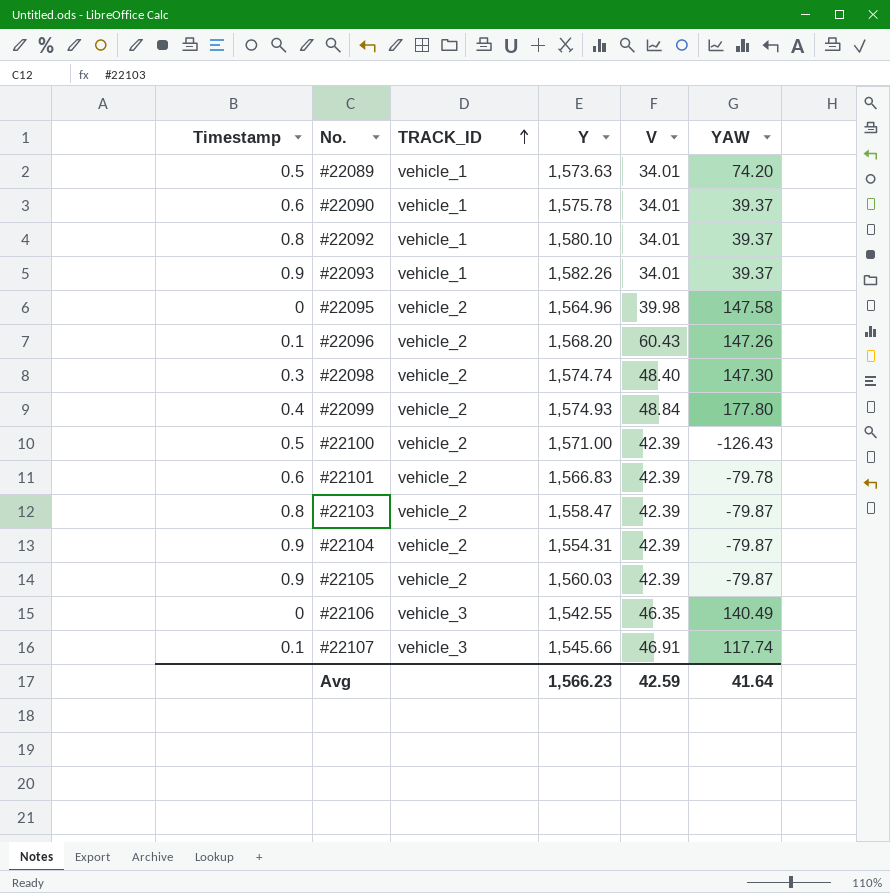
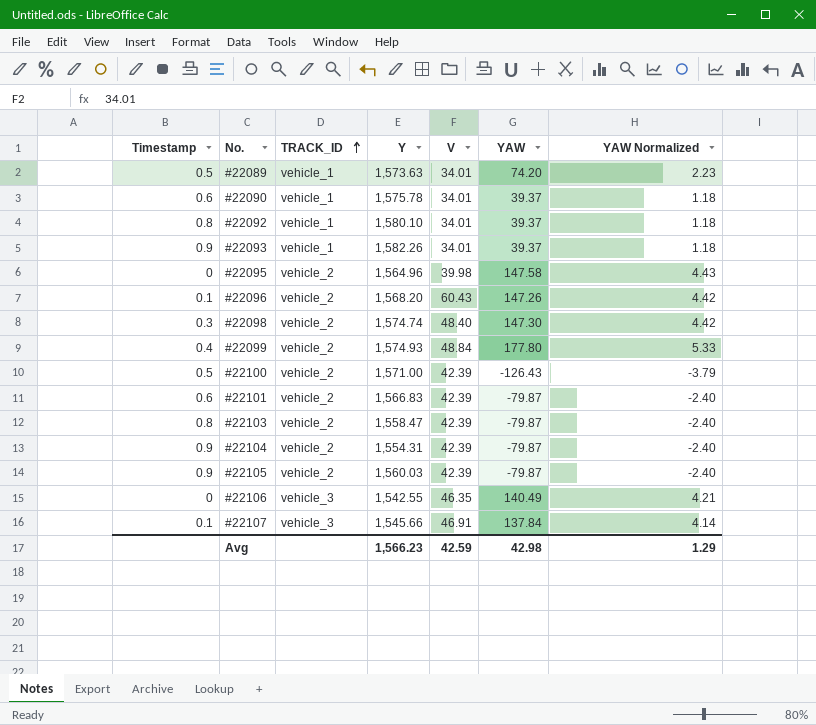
column YAW Normalized | formula: none -> [YAW] * 0.03
#22101 | YAW: -79.78 -> -79.87
#22107 | YAW: 117.74 -> 137.84
Avg | YAW: 41.64 -> 42.98

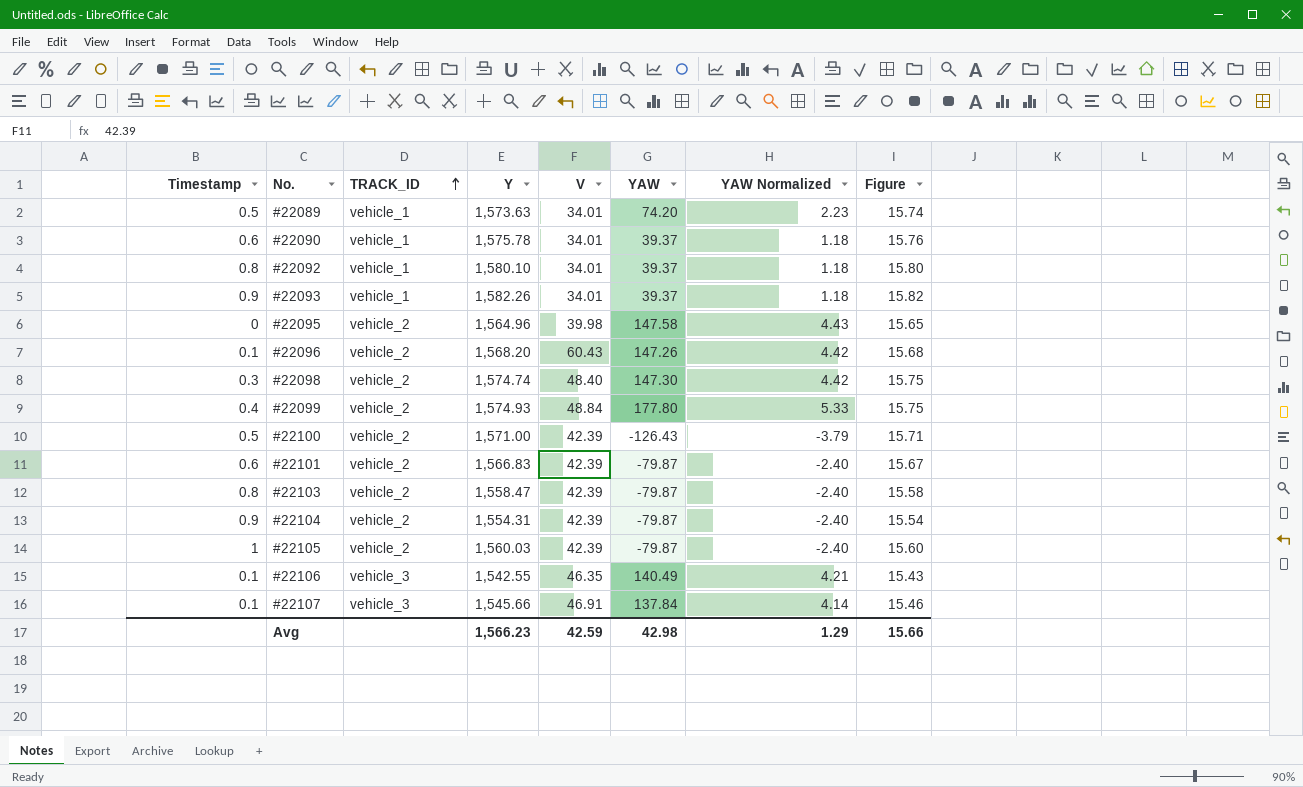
column Figure | formula: none -> [Y] * 0.01
#22105 | Timestamp: 0.9 -> 1
#22106 | Timestamp: 0 -> 0.1

